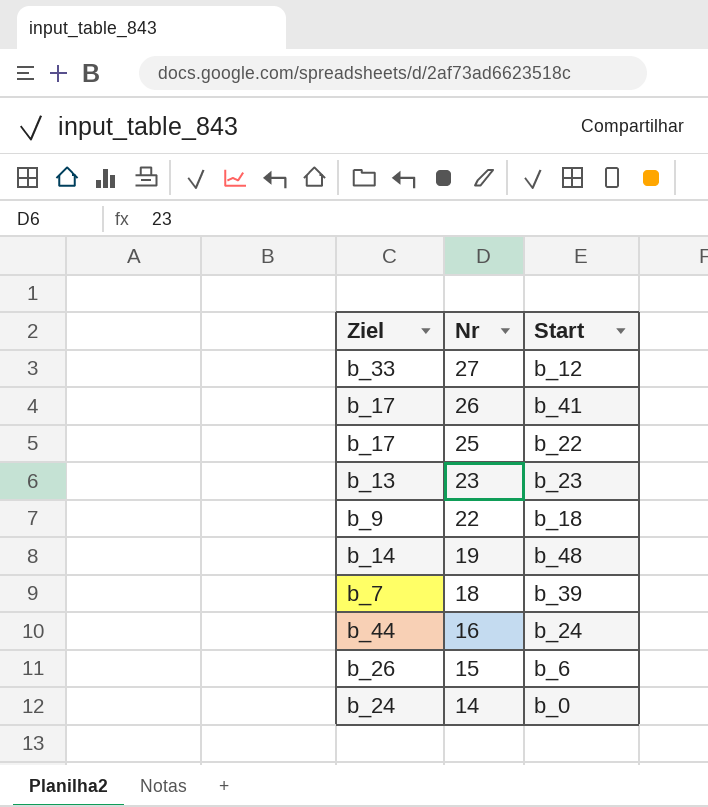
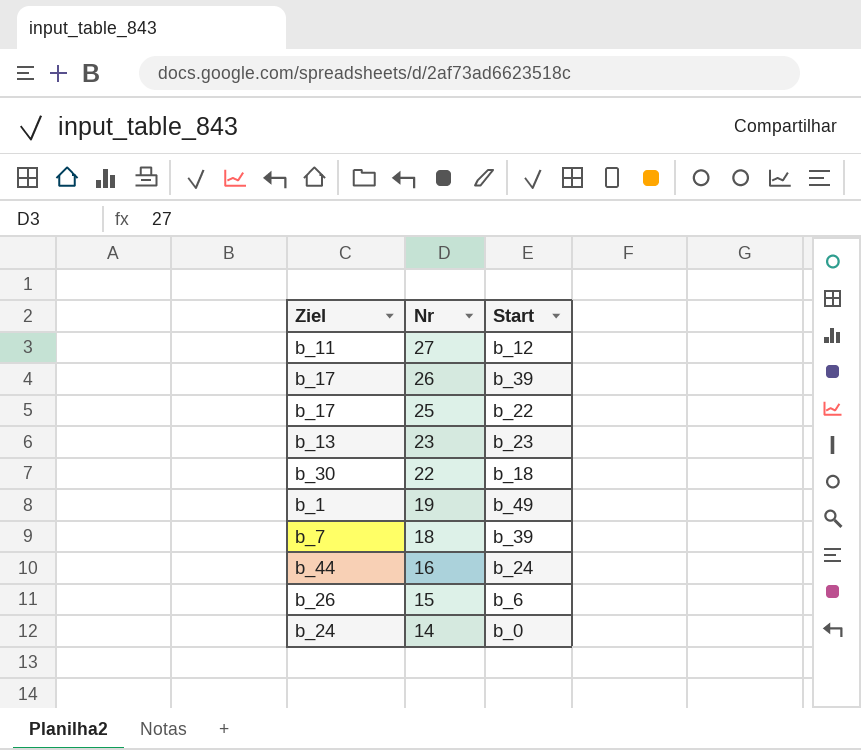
27 | Ziel: b_33 -> b_11
26 | Start: b_41 -> b_39
22 | Ziel: b_9 -> b_30
19 | Ziel: b_14 -> b_1
19 | Start: b_48 -> b_49

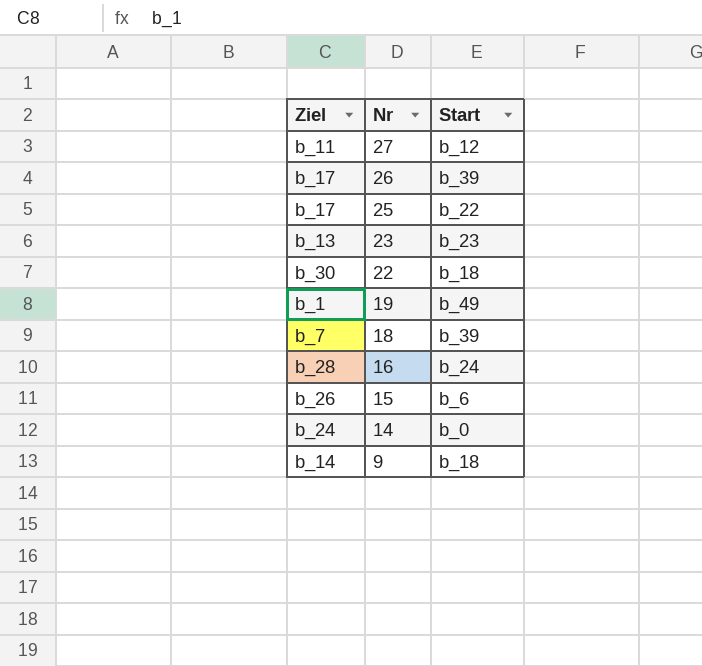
16 | Ziel: b_44 -> b_28
row 9: none -> b_14 | b_18

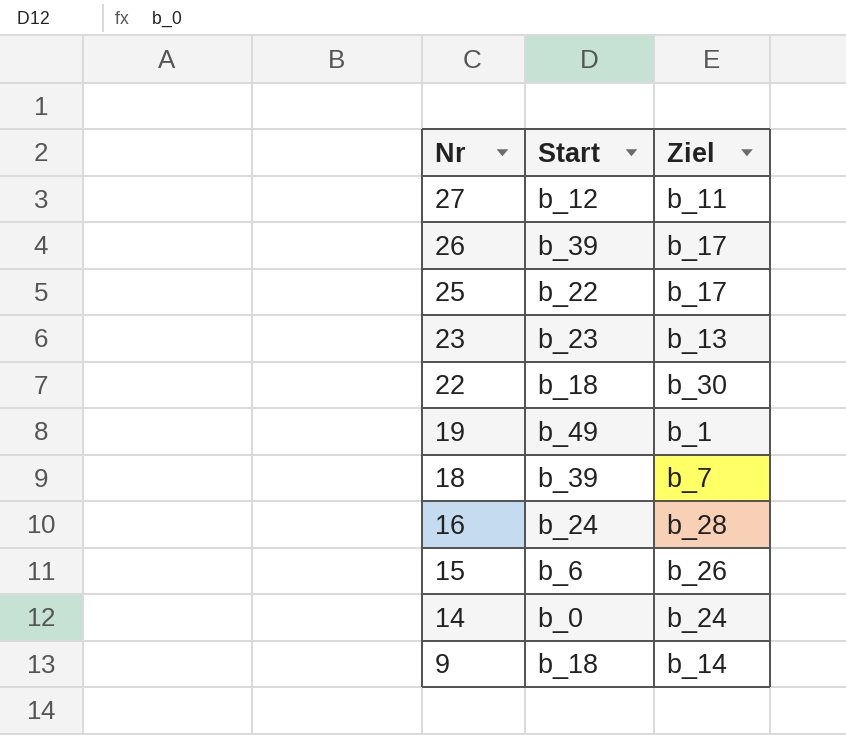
column Ziel | position: 1 -> 3

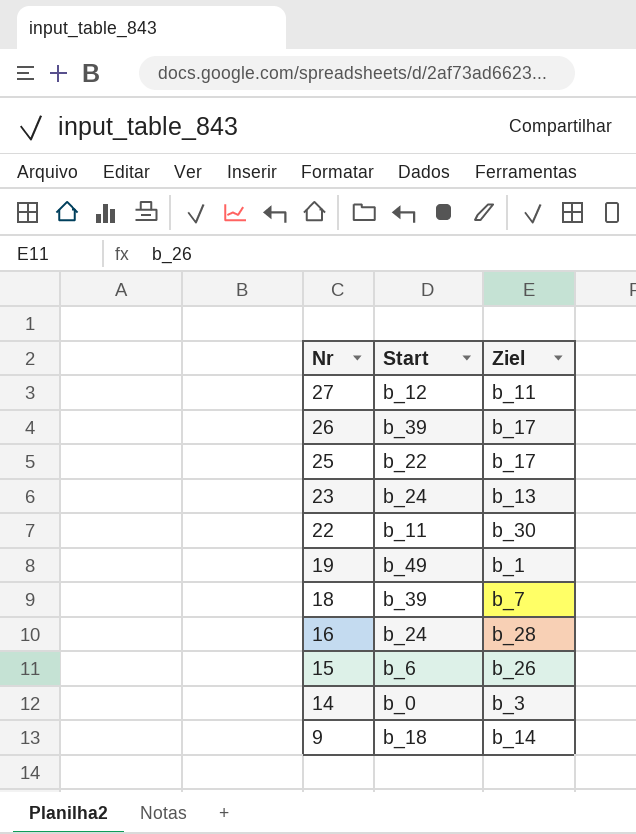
23 | Start: b_23 -> b_24
22 | Start: b_18 -> b_11
14 | Ziel: b_24 -> b_3

